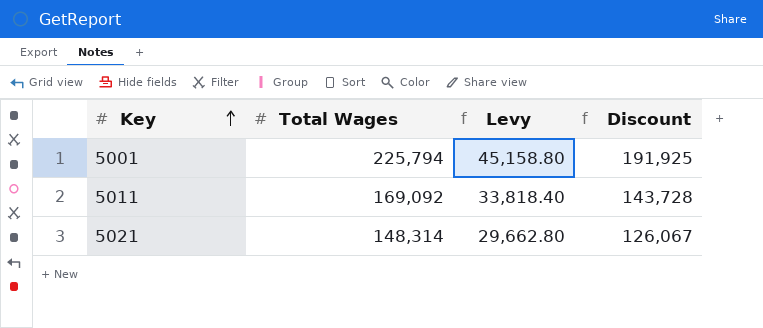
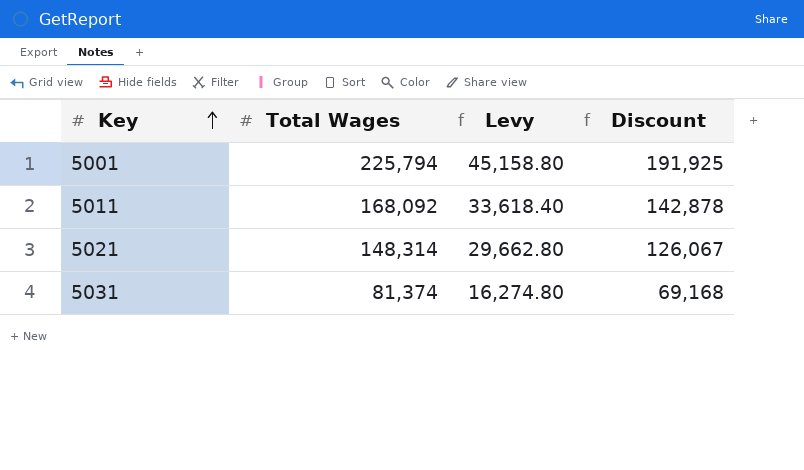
5011 | Total Wages: 169,092 -> 168,092
5011 | Levy: 33,818.40 -> 33,618.40
5011 | Discount: 143,728 -> 142,878
row 5031: none -> 81,374 | 16,274.80 | 69,168

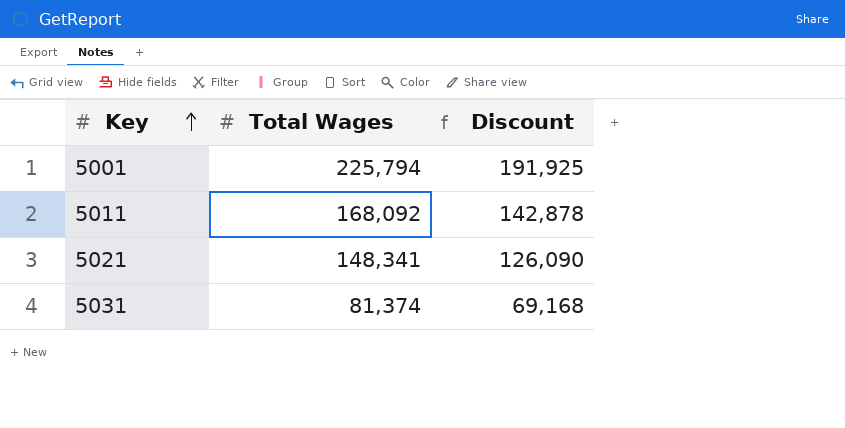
column Levy | formula: [Total Wages] * 0.2 -> none
5021 | Total Wages: 148,314 -> 148,341
5021 | Discount: 126,067 -> 126,090

